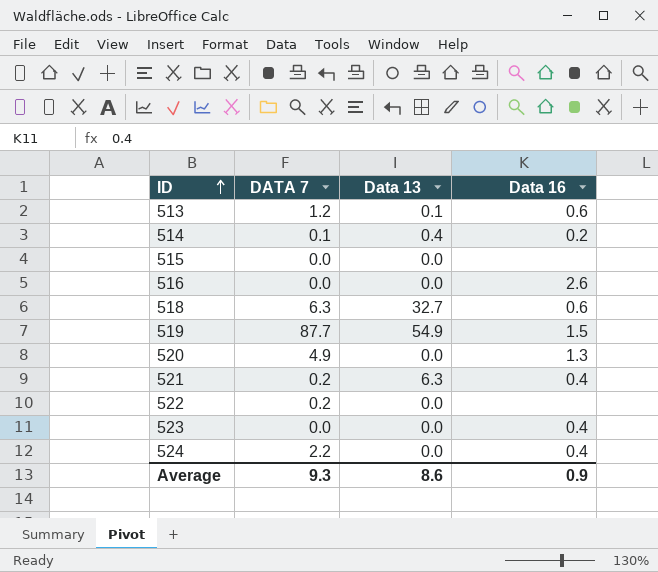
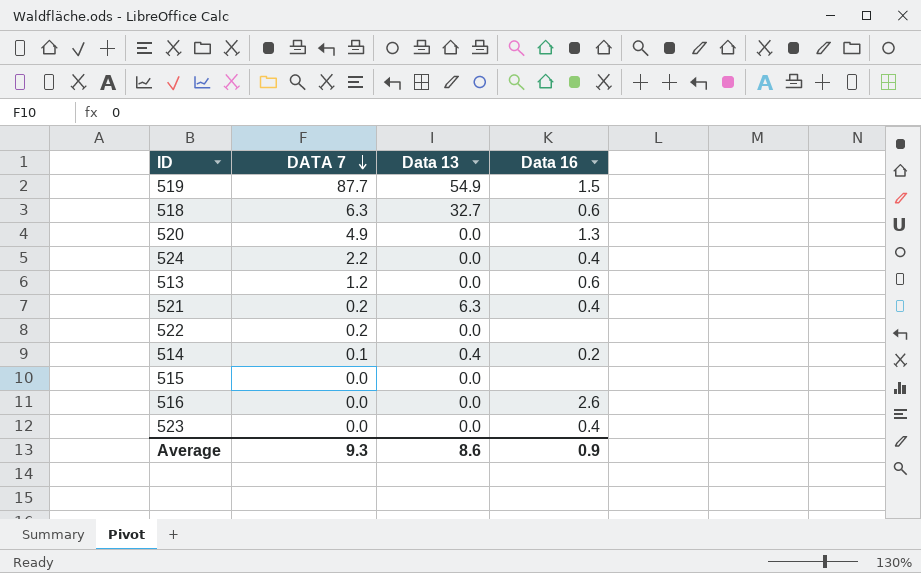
row order: ID ascending -> DATA 7 descending
513 | Data 13: 0.1 -> 0.0

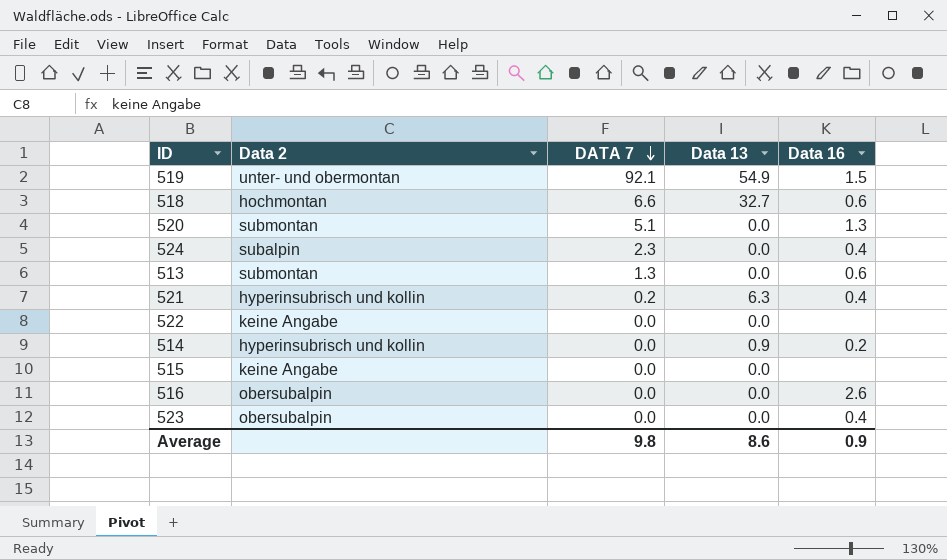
column Data 2 | position: none -> 2
519 | DATA 7: 87.7 -> 92.1
518 | DATA 7: 6.3 -> 6.6
520 | DATA 7: 4.9 -> 5.1
524 | DATA 7: 2.2 -> 2.3
513 | DATA 7: 1.2 -> 1.3
522 | DATA 7: 0.2 -> 0.0
514 | DATA 7: 0.1 -> 0.0
514 | Data 13: 0.4 -> 0.9
Average | DATA 7: 9.3 -> 9.8

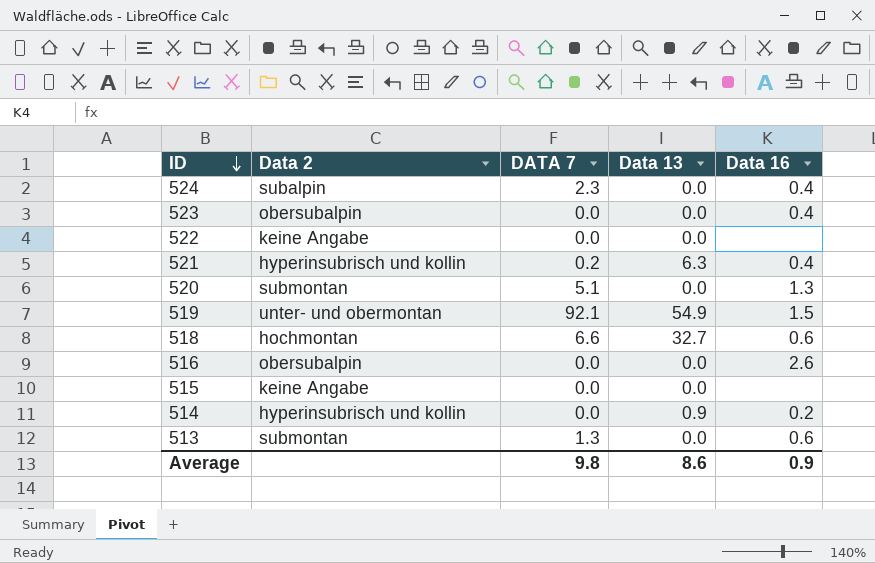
row order: DATA 7 descending -> ID descending

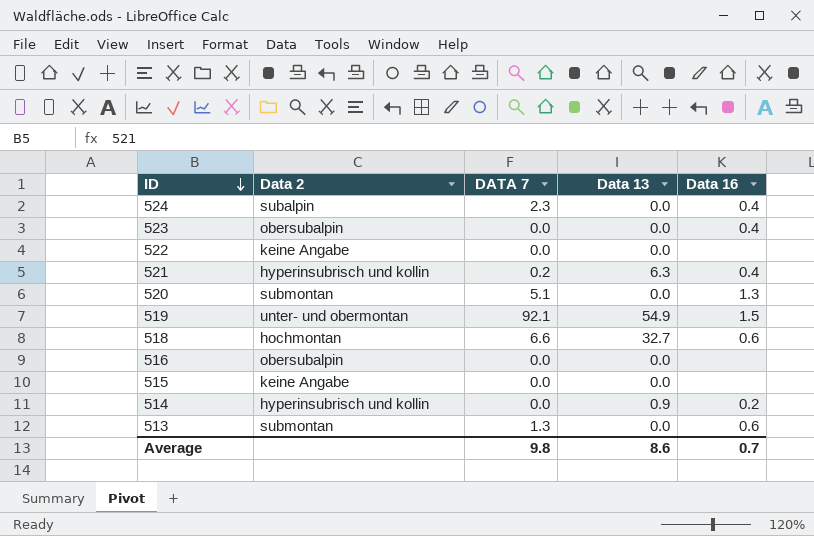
516 | Data 16: 2.6 -> none
Average | Data 16: 0.9 -> 0.7

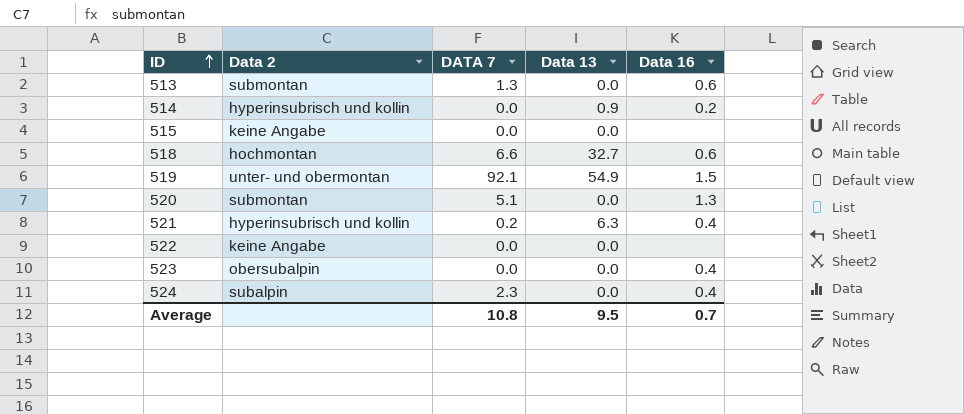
row order: ID descending -> ID ascending
row 516: obersubalpin | 0.0 | 0.0 | none -> none
Average | DATA 7: 9.8 -> 10.8
Average | Data 13: 8.6 -> 9.5

